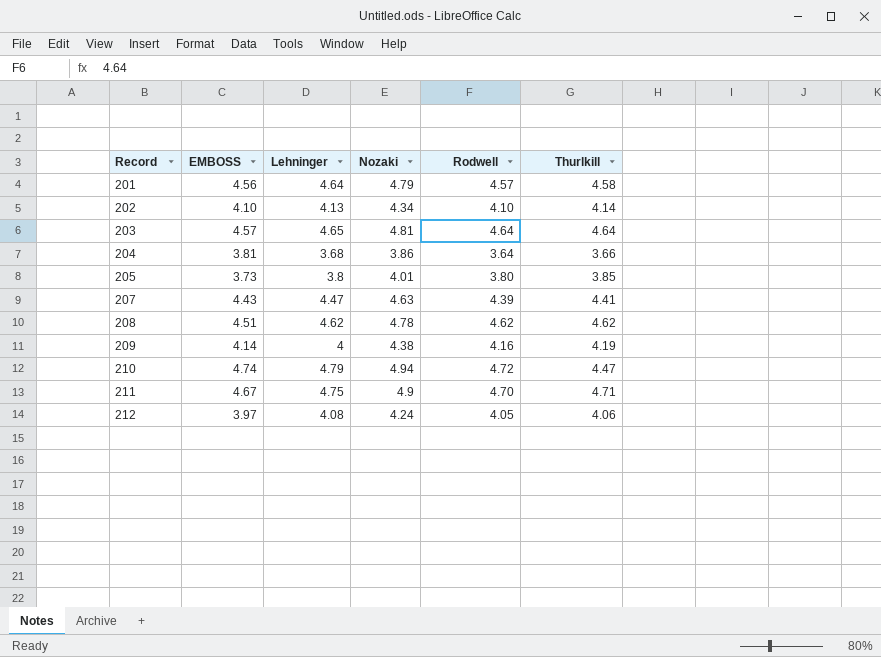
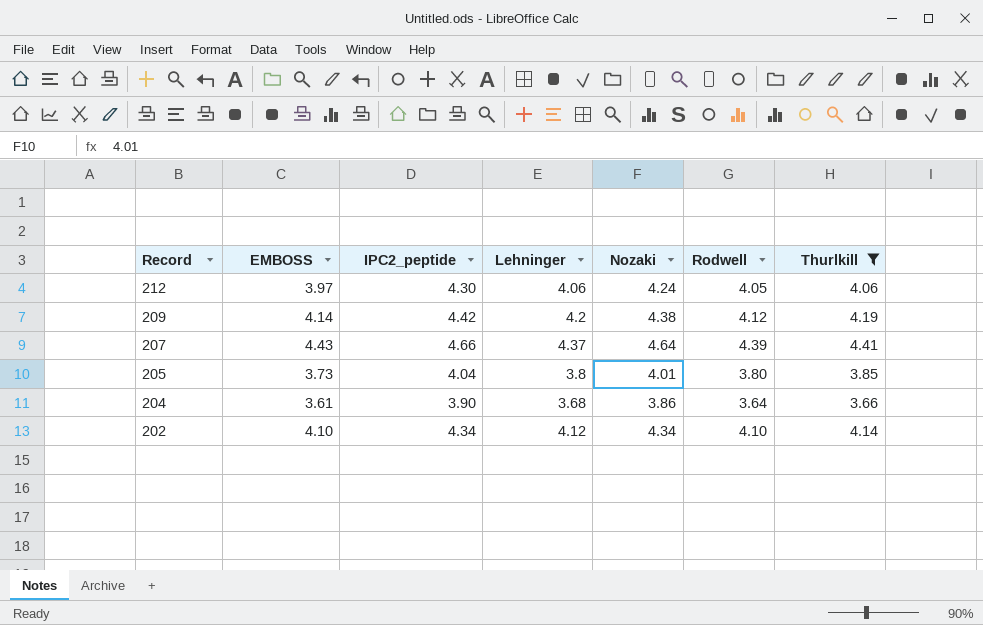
filter: none -> Thurlkill <= 4.41
row order: Record ascending -> Record descending
column IPC2_peptide | position: none -> 3
212 | Lehninger: 4.08 -> 4.06
209 | Lehninger: 4 -> 4.2
209 | Rodwell: 4.16 -> 4.12
207 | Lehninger: 4.47 -> 4.37
207 | Nozaki: 4.63 -> 4.64
204 | EMBOSS: 3.81 -> 3.61
202 | Lehninger: 4.13 -> 4.12

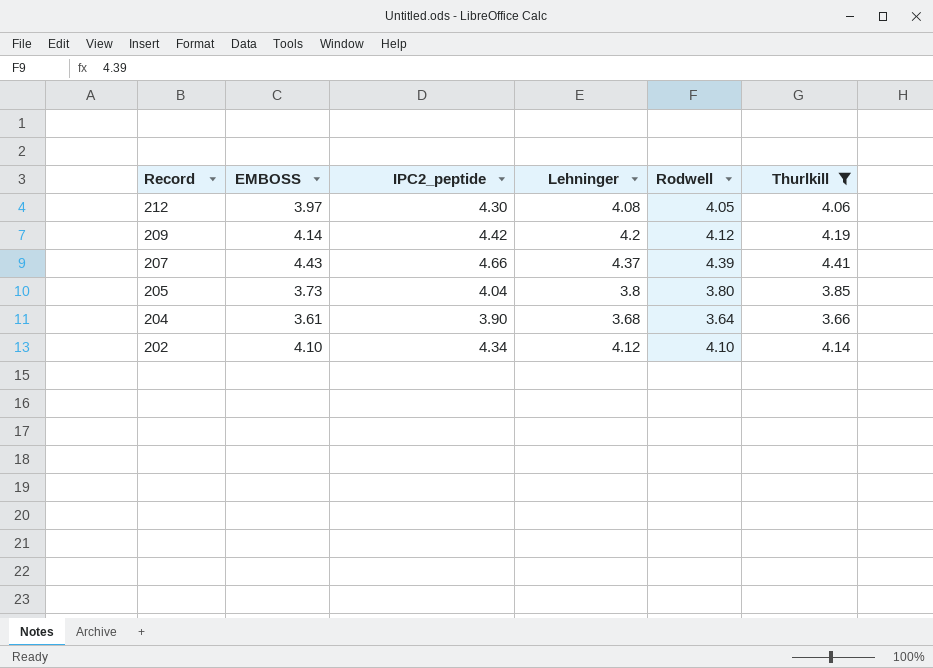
column Nozaki | position: 5 -> none
212 | Lehninger: 4.06 -> 4.08

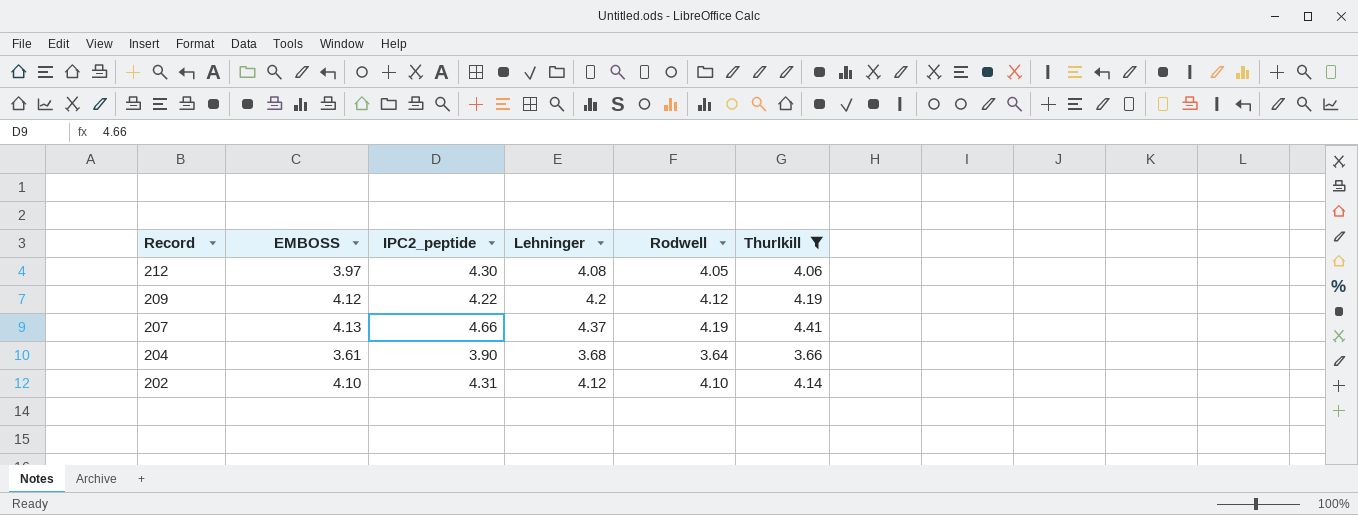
row 205: 3.73 | 4.04 | 3.8 | 3.80 | 3.85 -> none
209 | EMBOSS: 4.14 -> 4.12
209 | IPC2_peptide: 4.42 -> 4.22
207 | EMBOSS: 4.43 -> 4.13
207 | Rodwell: 4.39 -> 4.19
202 | IPC2_peptide: 4.34 -> 4.31

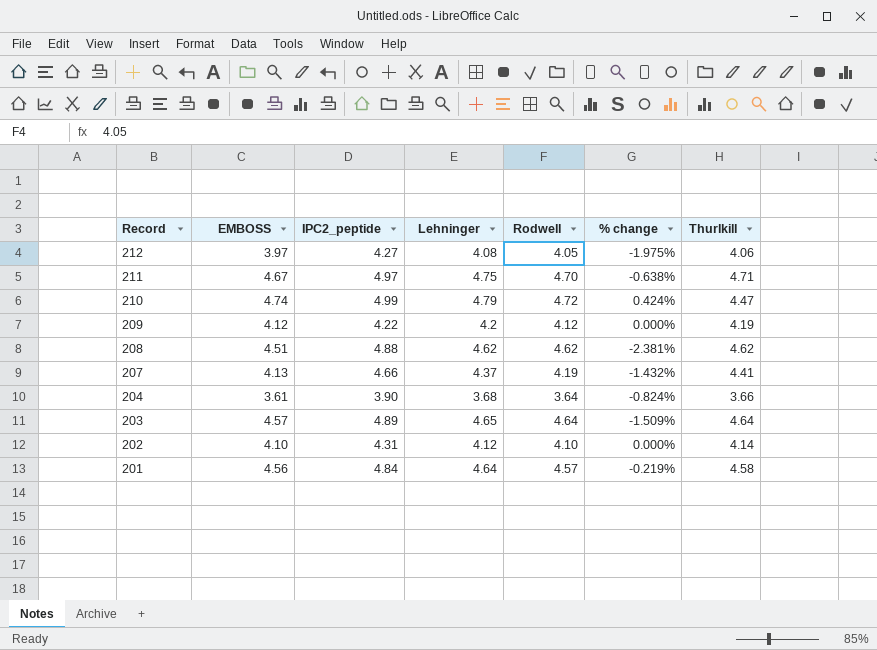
filter: Thurlkill <= 4.41 -> none
column % change | formula: none -> ([EMBOSS] - [Rodwell]) / [Rodwell]
212 | IPC2_peptide: 4.30 -> 4.27

